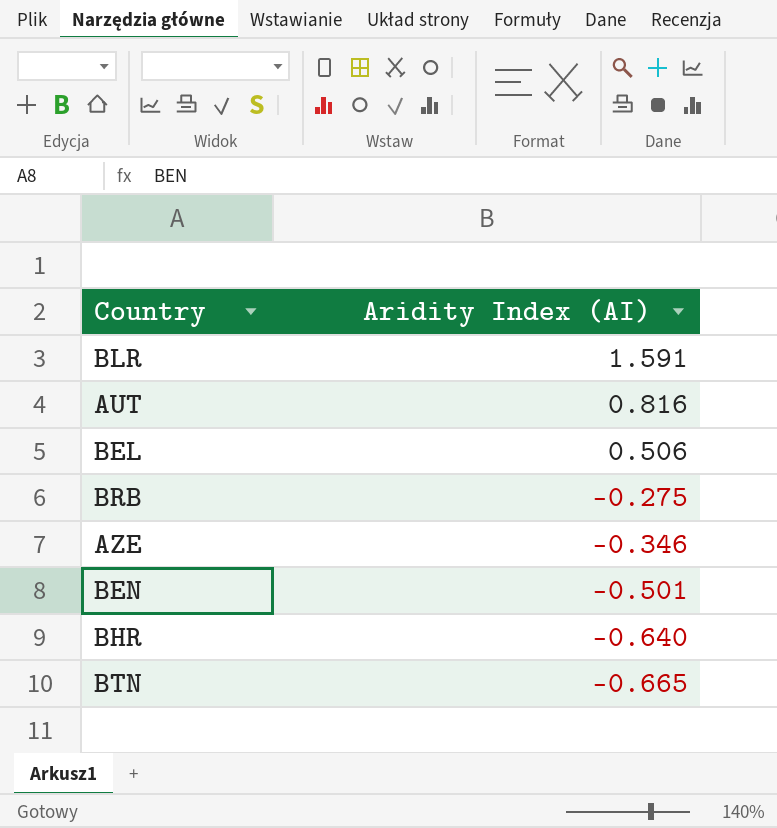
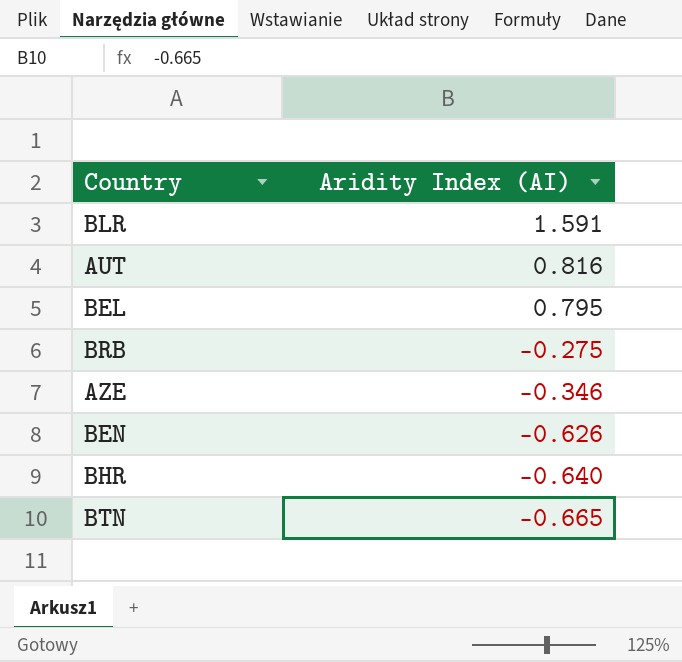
BEL | Aridity Index (AI): 0.506 -> 0.795
BEN | Aridity Index (AI): -0.501 -> -0.626

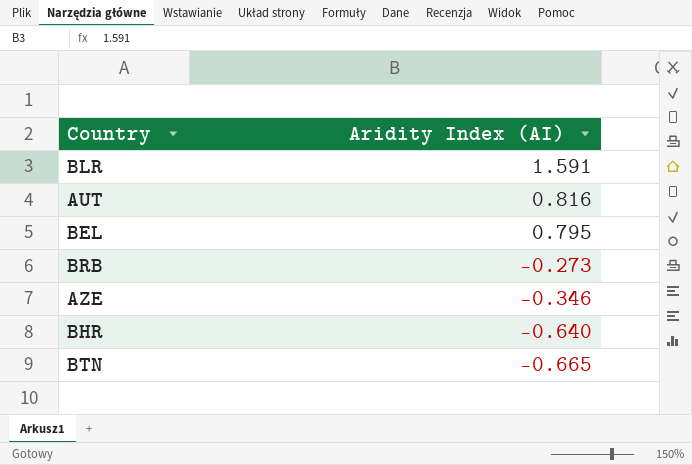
row BEN: -0.626 -> none
BRB | Aridity Index (AI): -0.275 -> -0.273

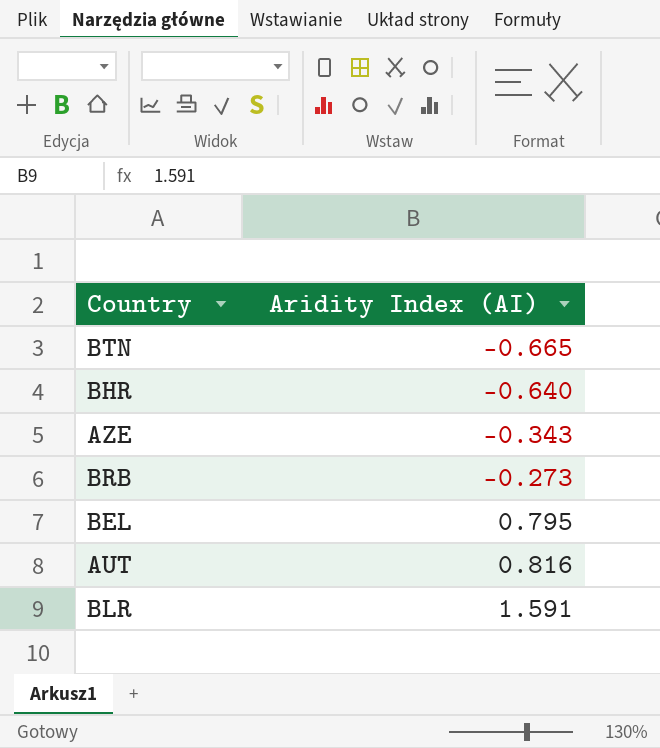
row order: Aridity Index (AI) descending -> Aridity Index (AI) ascending
AZE | Aridity Index (AI): -0.346 -> -0.343

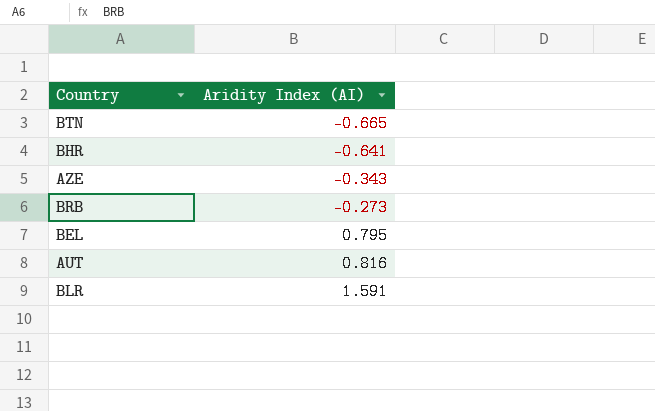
BHR | Aridity Index (AI): -0.640 -> -0.641

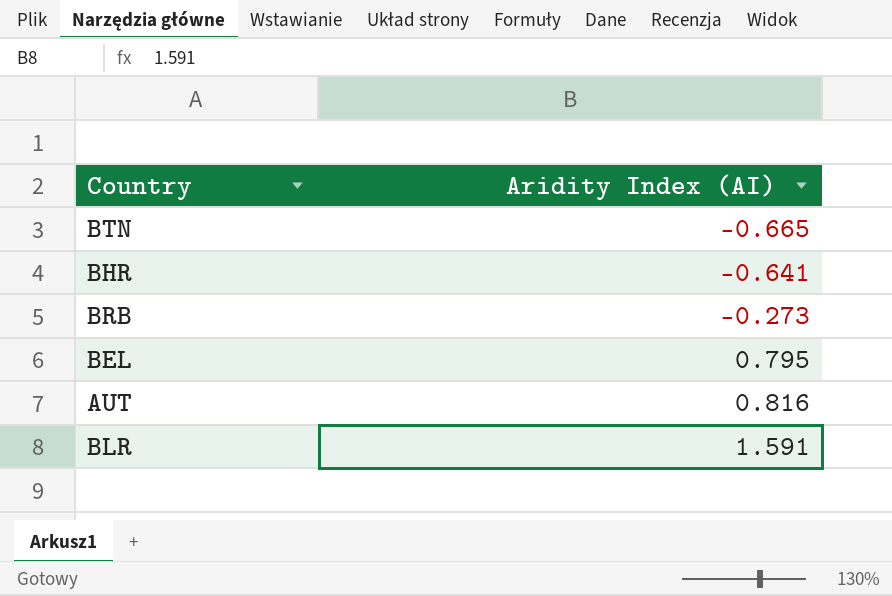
row AZE: -0.343 -> none

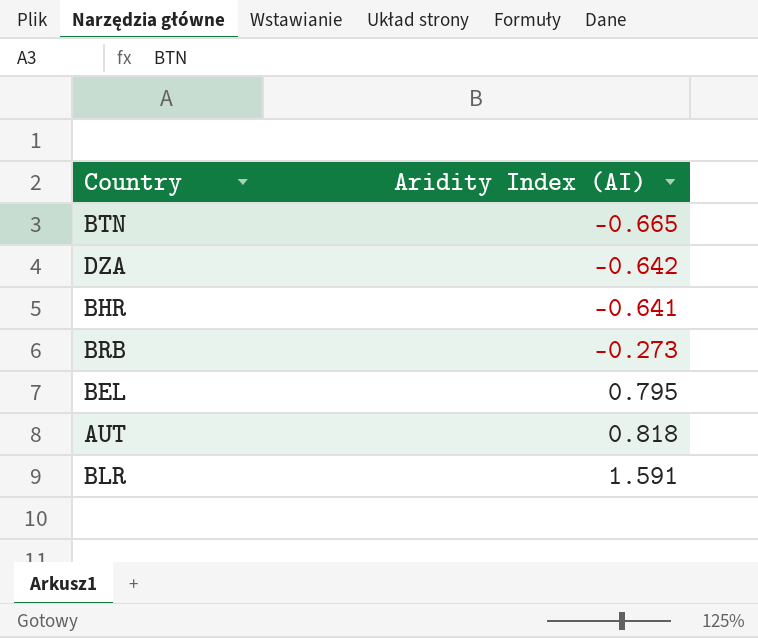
row DZA: none -> -0.642
AUT | Aridity Index (AI): 0.816 -> 0.818

